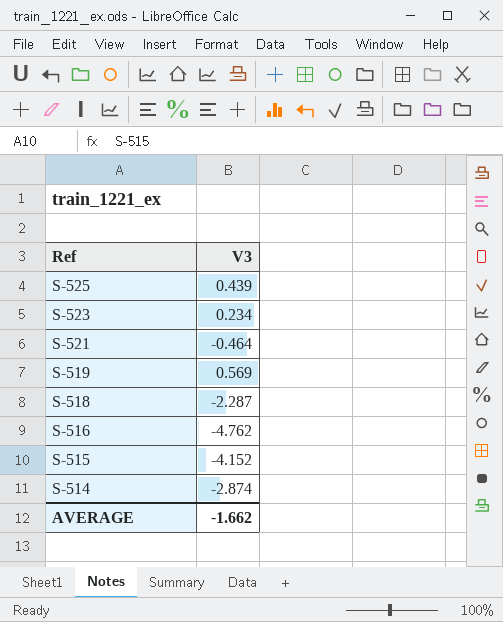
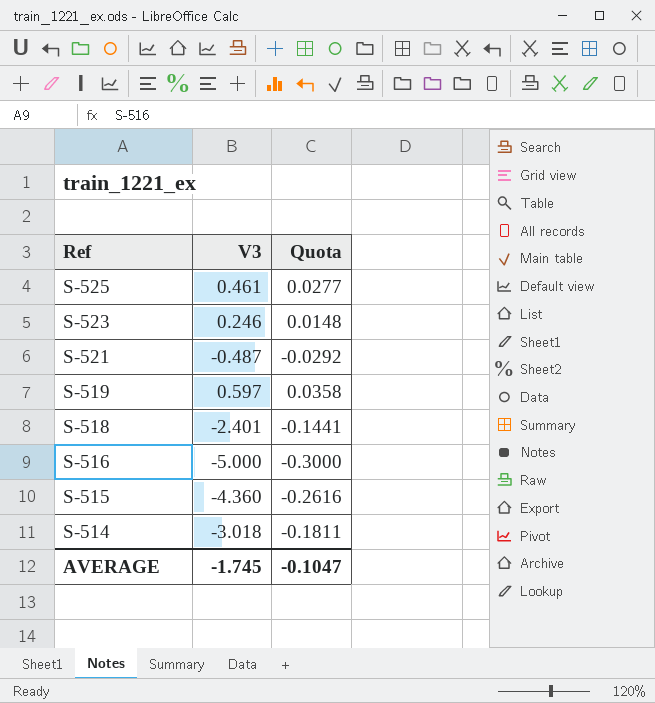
column Quota | formula: none -> [V3] * 0.06
S-525 | V3: 0.439 -> 0.461
S-523 | V3: 0.234 -> 0.246
S-521 | V3: -0.464 -> -0.487
S-519 | V3: 0.569 -> 0.597
S-518 | V3: -2.287 -> -2.401
S-516 | V3: -4.762 -> -5.000
S-515 | V3: -4.152 -> -4.360
S-514 | V3: -2.874 -> -3.018
AVERAGE | V3: -1.662 -> -1.745

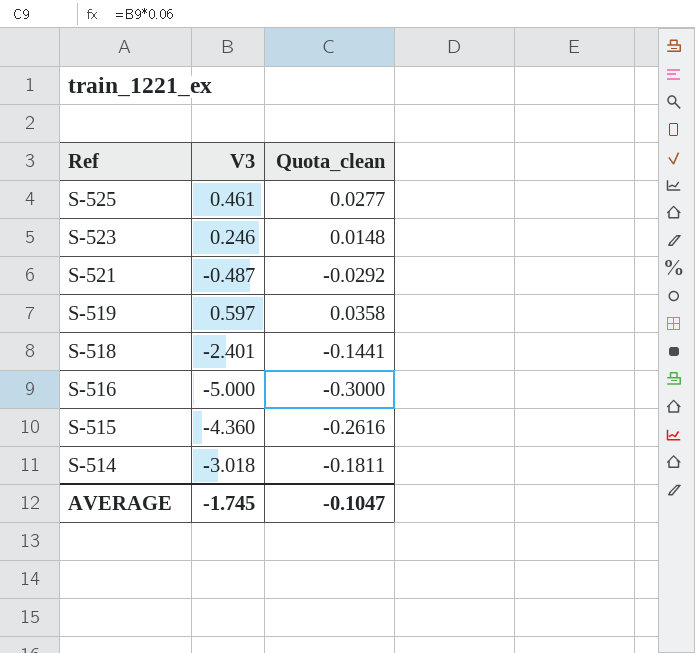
column name: Quota -> Quota_clean

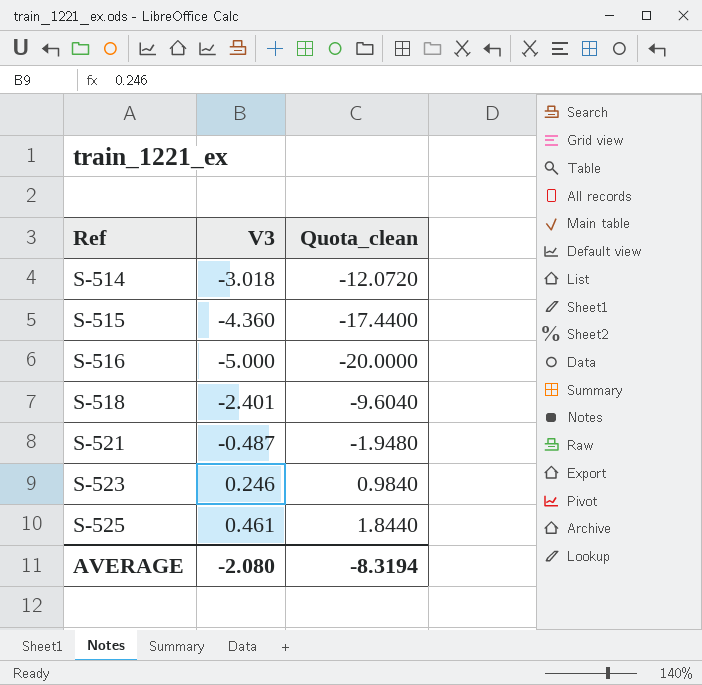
row order: Ref descending -> Ref ascending
column Quota_clean | formula: [V3] * 0.06 -> [V3] * 4
row S-519: 0.597 | 0.0358 -> none
AVERAGE | V3: -1.745 -> -2.080
AVERAGE | Quota_clean: -0.1047 -> -8.3194

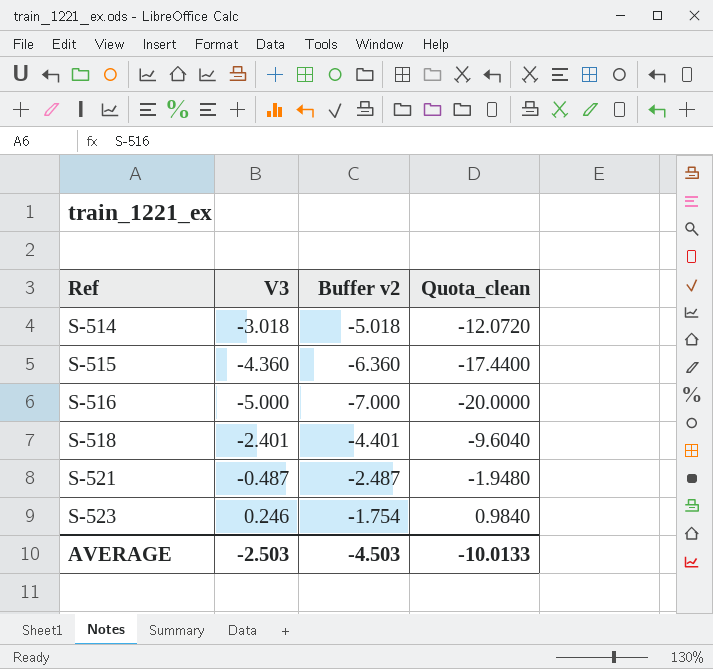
column Buffer v2 | formula: none -> [V3] - 2
row S-525: 0.461 | 1.8440 -> none
AVERAGE | V3: -2.080 -> -2.503
AVERAGE | Quota_clean: -8.3194 -> -10.0133

